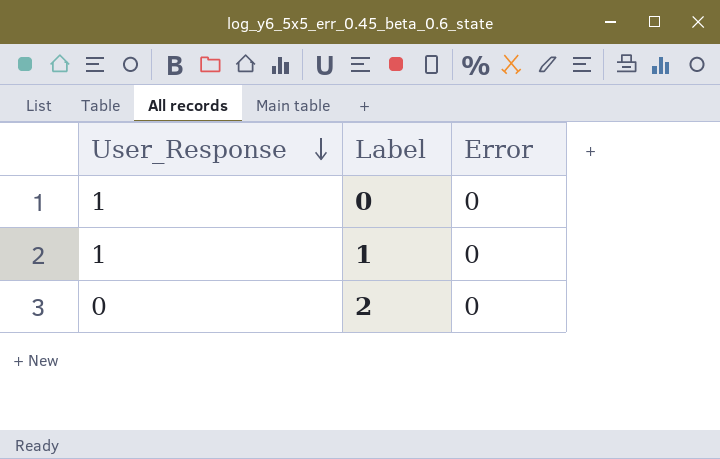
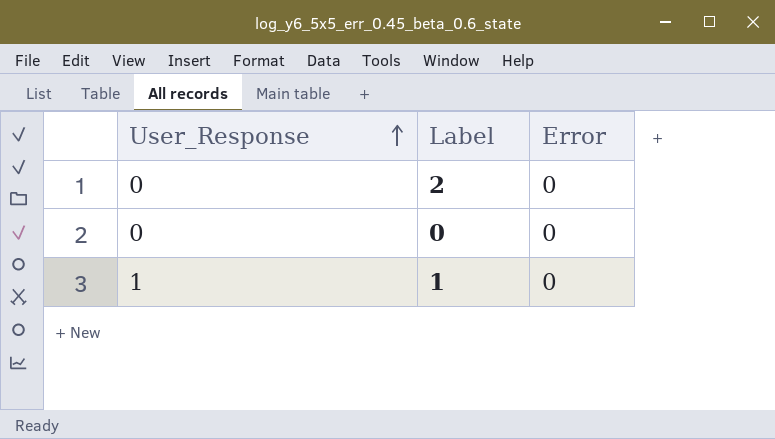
row order: User_Response descending -> User_Response ascending
0 | User_Response: 1 -> 0

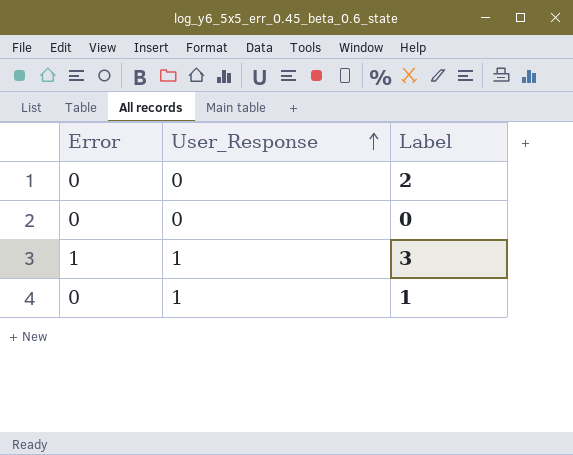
column Error | position: 3 -> 1
row 3: none -> 1 | 1

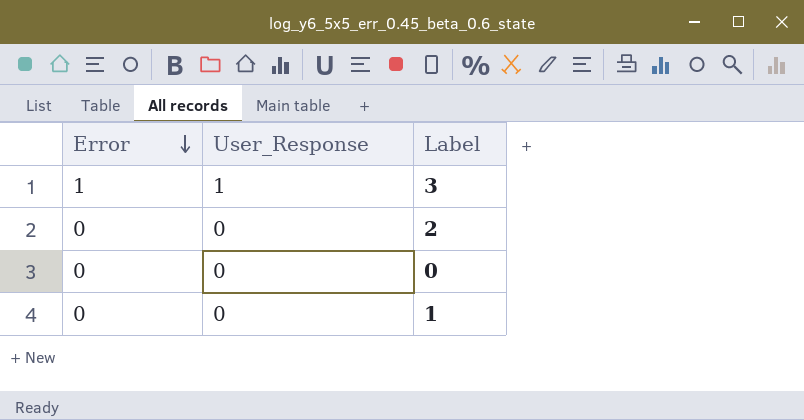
row order: User_Response ascending -> Error descending
1 | User_Response: 1 -> 0

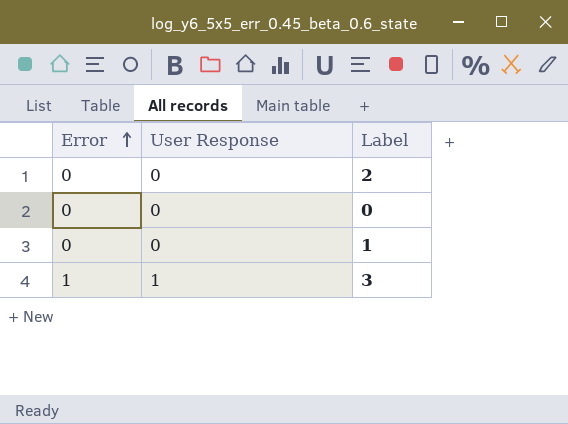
row order: Error descending -> Error ascending
column name: User_Response -> User Response

